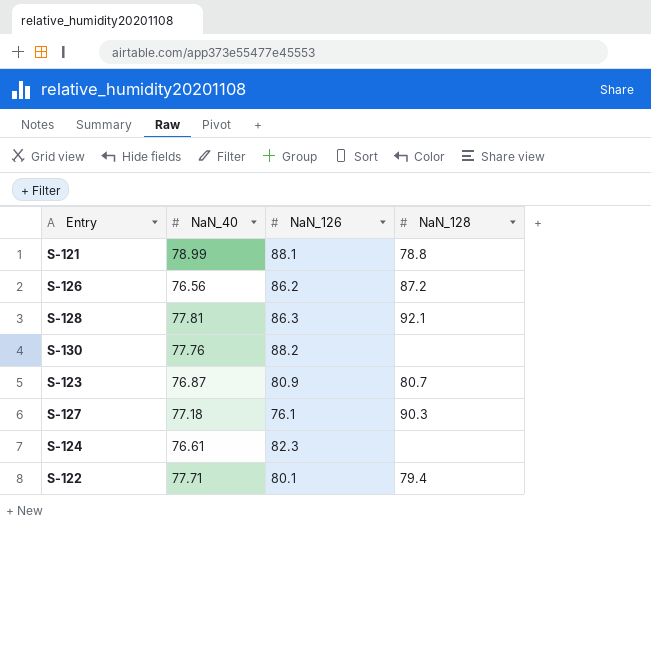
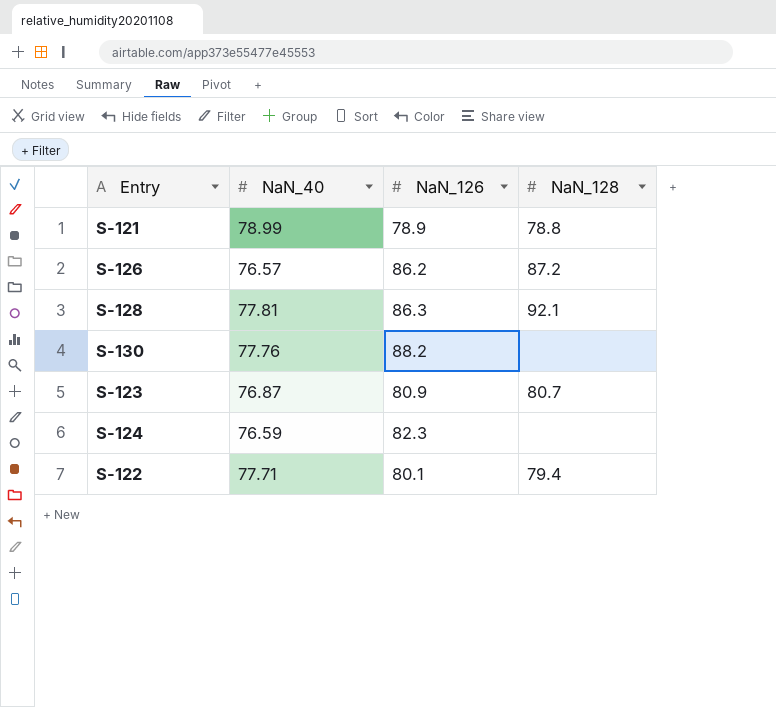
row S-127: 77.18 | 76.1 | 90.3 -> none
S-121 | NaN_126: 88.1 -> 78.9
S-126 | NaN_40: 76.56 -> 76.57
S-124 | NaN_40: 76.61 -> 76.59

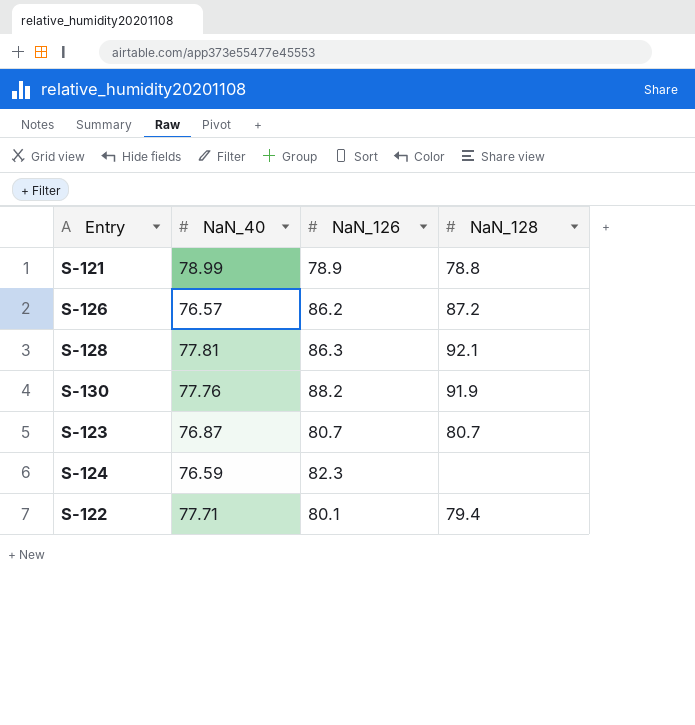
S-130 | NaN_128: none -> 91.9
S-123 | NaN_126: 80.9 -> 80.7

